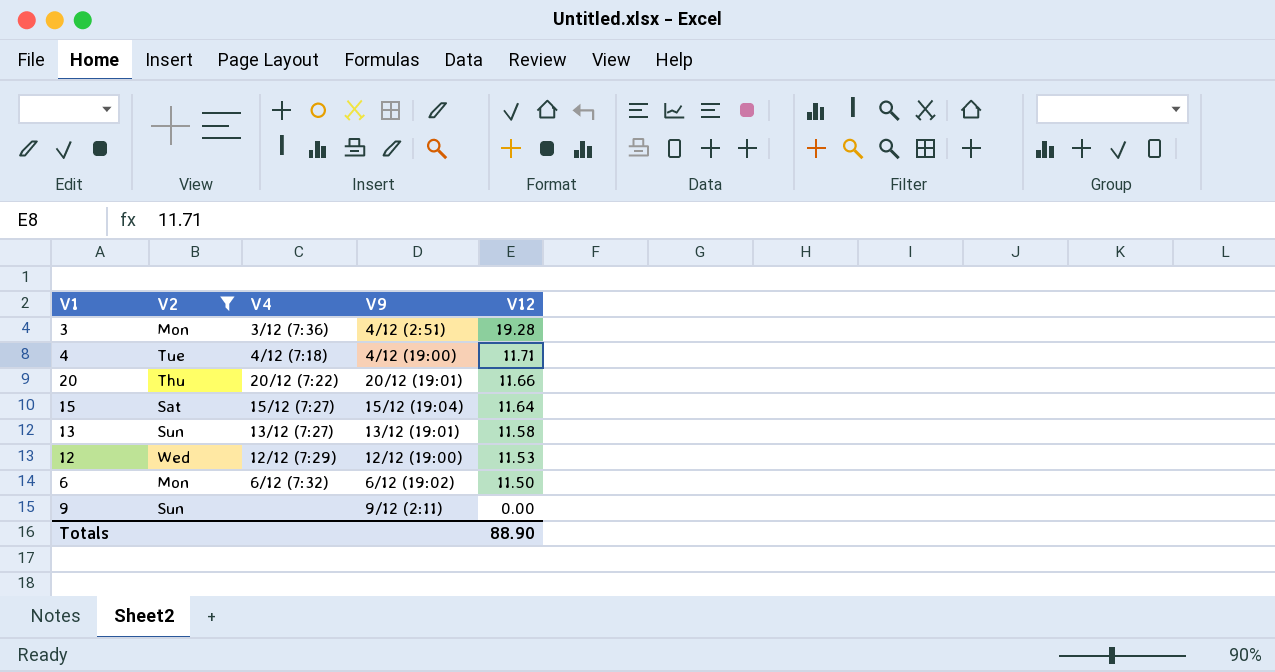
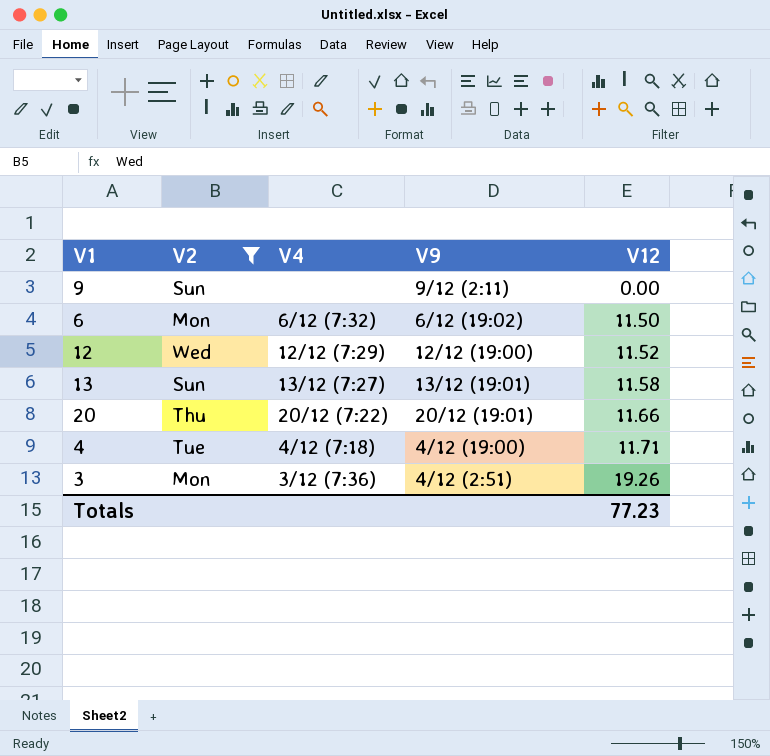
row order: V12 descending -> V12 ascending
row 15: Sat | 15/12 (7:27) | 15/12 (19:04) | 11.64 -> none
12 | V12: 11.53 -> 11.52
3 | V12: 19.28 -> 19.26
Totals | V12: 88.90 -> 77.23

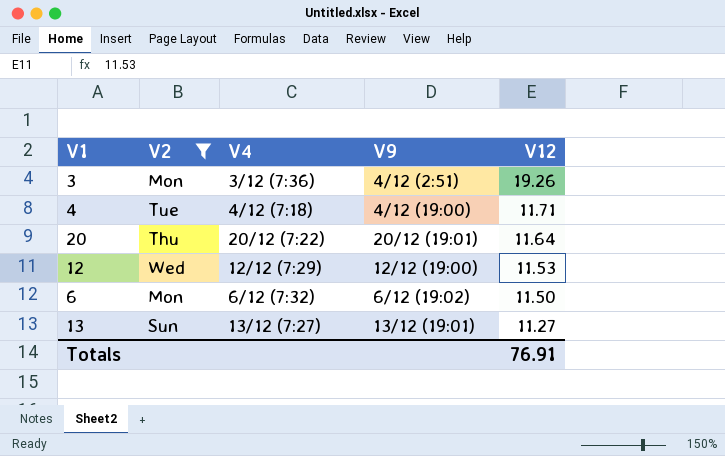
row order: V12 ascending -> V12 descending
row 9: Sun | none | 9/12 (2:11) | 0.00 -> none
20 | V12: 11.66 -> 11.64
12 | V12: 11.52 -> 11.53
13 | V12: 11.58 -> 11.27
Totals | V12: 77.23 -> 76.91

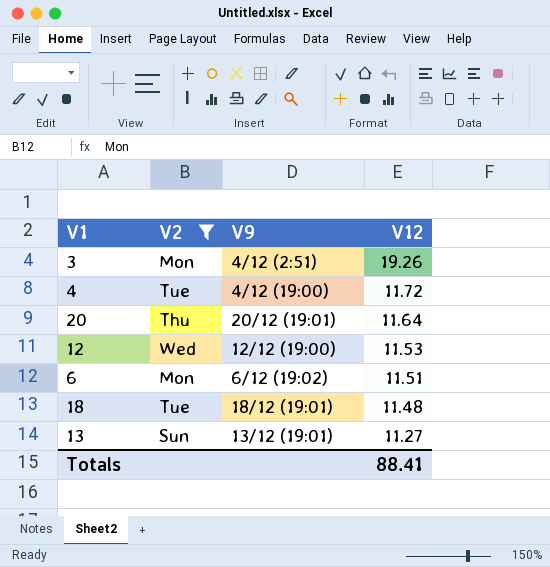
column V4 | position: 3 -> none
4 | V12: 11.71 -> 11.72
6 | V12: 11.50 -> 11.51
row 18: none -> Tue | 18/12 (19:01) | 11.48
Totals | V12: 76.91 -> 88.41

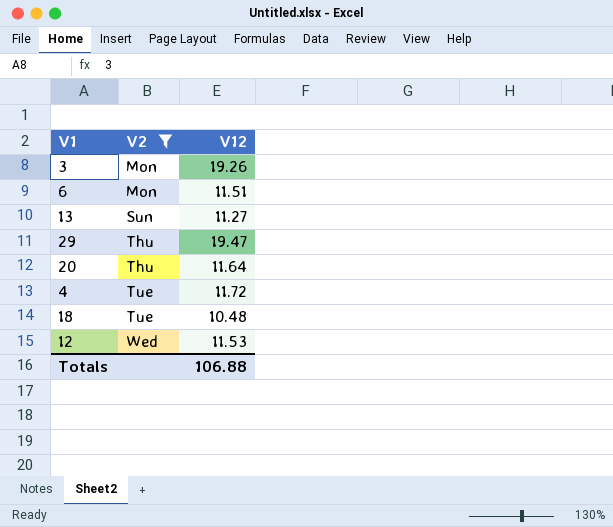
row order: V12 descending -> V2 ascending
column V9 | position: 3 -> none
row 29: none -> Thu | 19.47
18 | V12: 11.48 -> 10.48
Totals | V12: 88.41 -> 106.88

